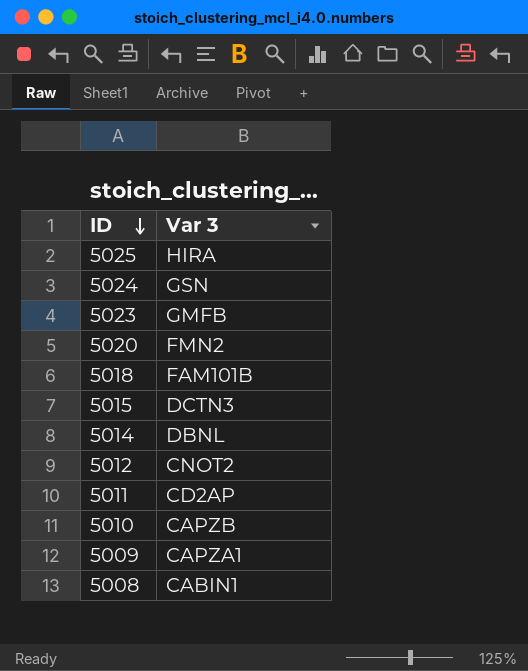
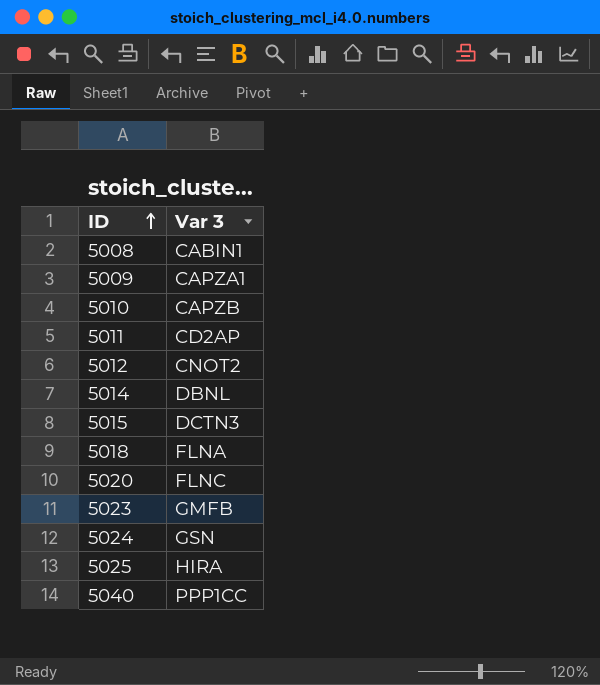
row order: ID descending -> ID ascending
5018 | Var 3: FAM101B -> FLNA
5020 | Var 3: FMN2 -> FLNC
row 5040: none -> PPP1CC

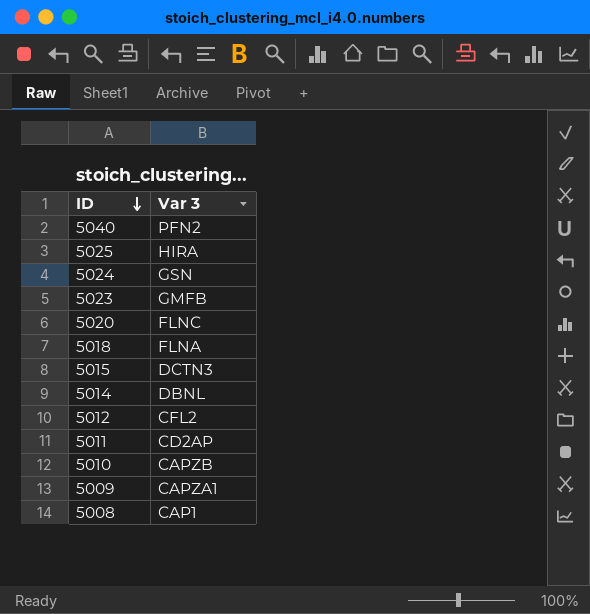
row order: ID ascending -> ID descending
5040 | Var 3: PPP1CC -> PFN2
5012 | Var 3: CNOT2 -> CFL2
5008 | Var 3: CABIN1 -> CAP1

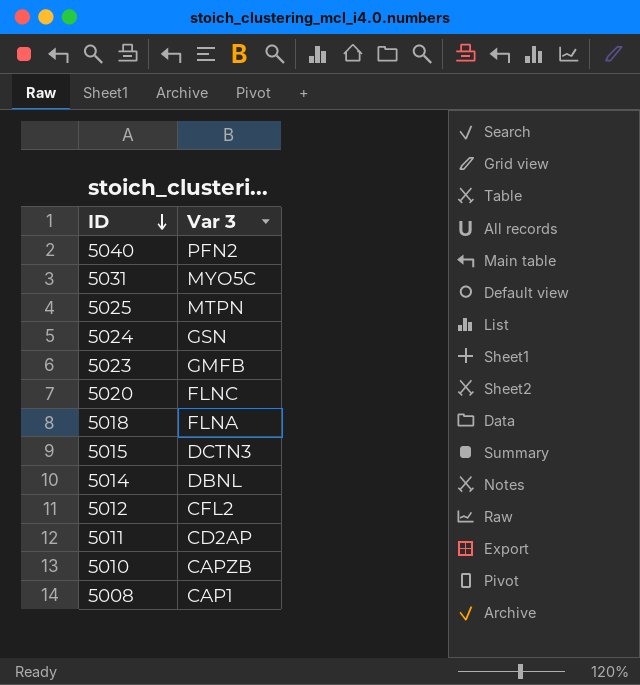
row 5009: CAPZA1 -> none
row 5031: none -> MYO5C
5025 | Var 3: HIRA -> MTPN

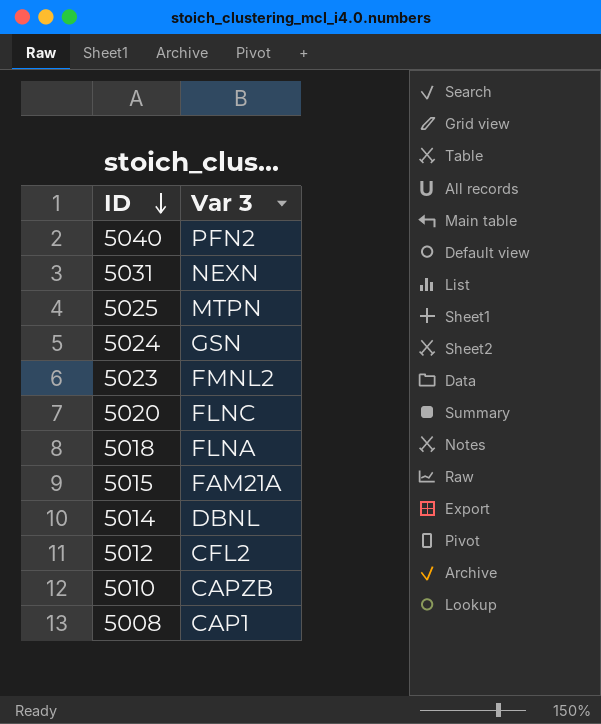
row 5011: CD2AP -> none
5031 | Var 3: MYO5C -> NEXN
5023 | Var 3: GMFB -> FMNL2
5015 | Var 3: DCTN3 -> FAM21A

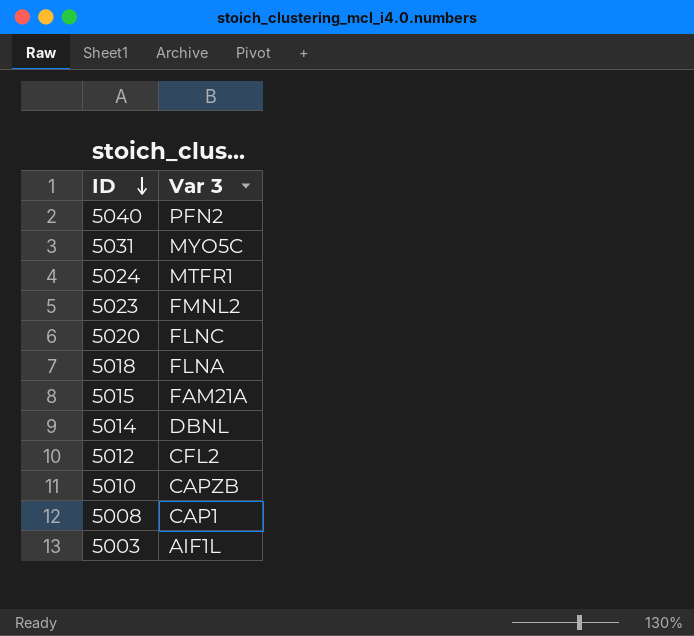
row 5025: MTPN -> none
5031 | Var 3: NEXN -> MYO5C
5024 | Var 3: GSN -> MTFR1
row 5003: none -> AIF1L

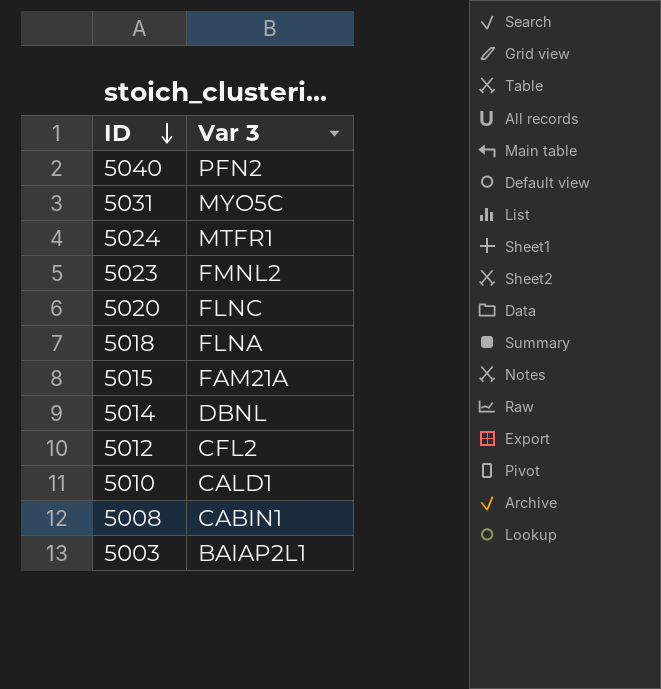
5010 | Var 3: CAPZB -> CALD1
5008 | Var 3: CAP1 -> CABIN1
5003 | Var 3: AIF1L -> BAIAP2L1

